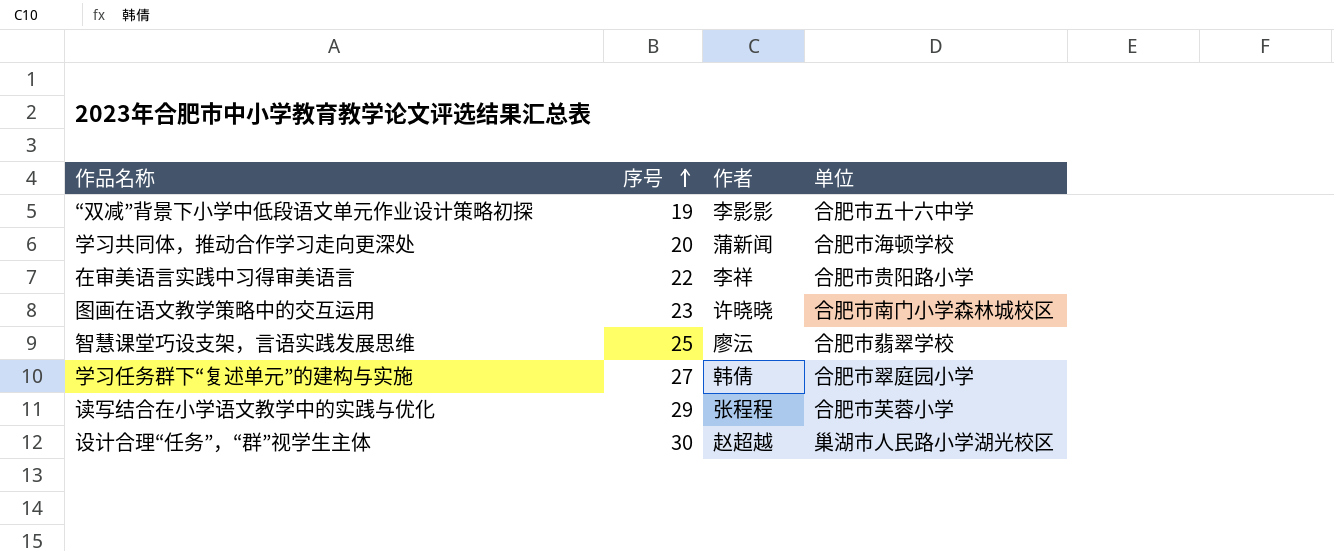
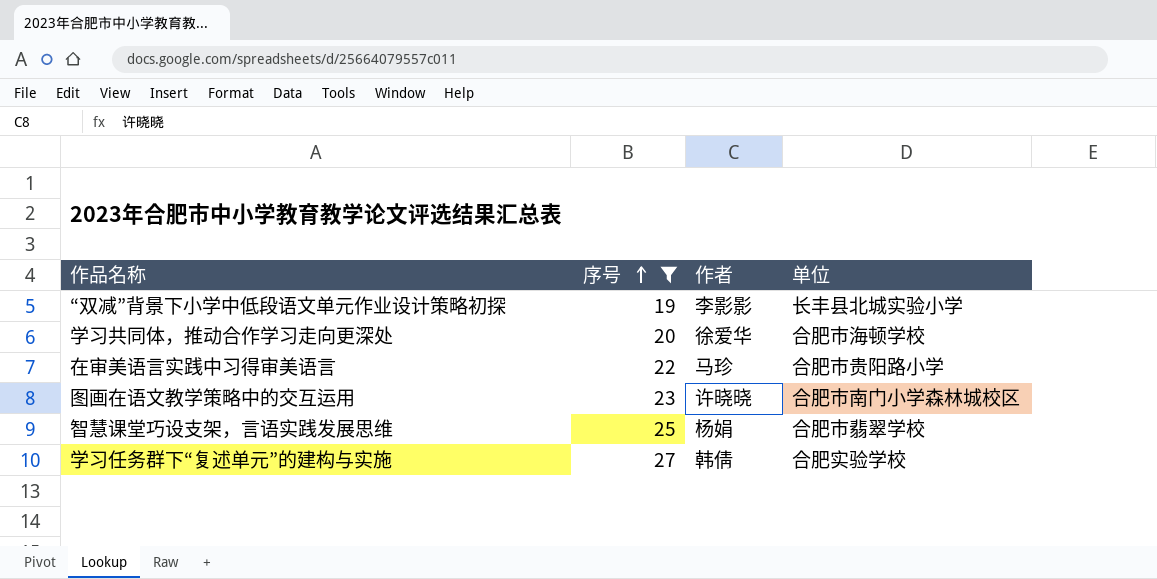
filter: none -> 序号 <= 27
“双减”背景下小学中低段语文单元作业设计策略初探 | 单位: 合肥市五十六中学 -> 长丰县北城实验小学
学习共同体，推动合作学习走向更深处 | 作者: 蒲新闻 -> 徐爱华
在审美语言实践中习得审美语言 | 作者: 李祥 -> 马珍
智慧课堂巧设支架，言语实践发展思维 | 作者: 廖沄 -> 杨娟
学习任务群下“复述单元”的建构与实施 | 单位: 合肥市翠庭园小学 -> 合肥实验学校

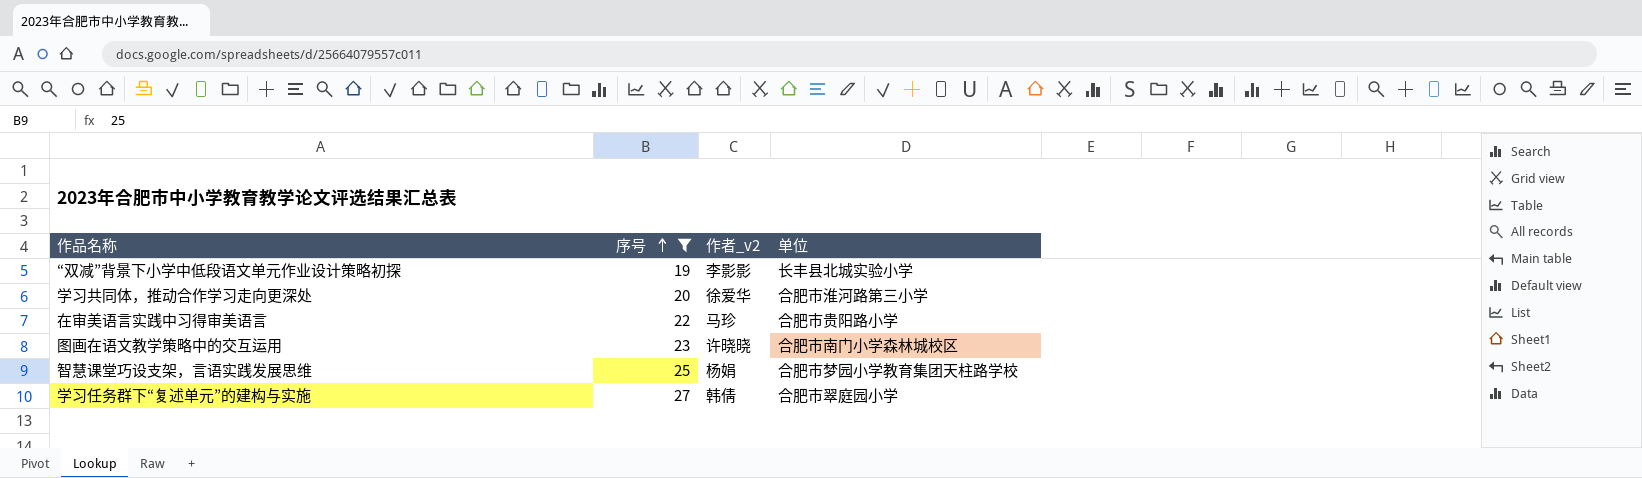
column name: 作者 -> 作者_v2
学习共同体，推动合作学习走向更深处 | 单位: 合肥市海顿学校 -> 合肥市淮河路第三小学
智慧课堂巧设支架，言语实践发展思维 | 单位: 合肥市翡翠学校 -> 合肥市梦园小学教育集团天柱路学校
学习任务群下“复述单元”的建构与实施 | 单位: 合肥实验学校 -> 合肥市翠庭园小学

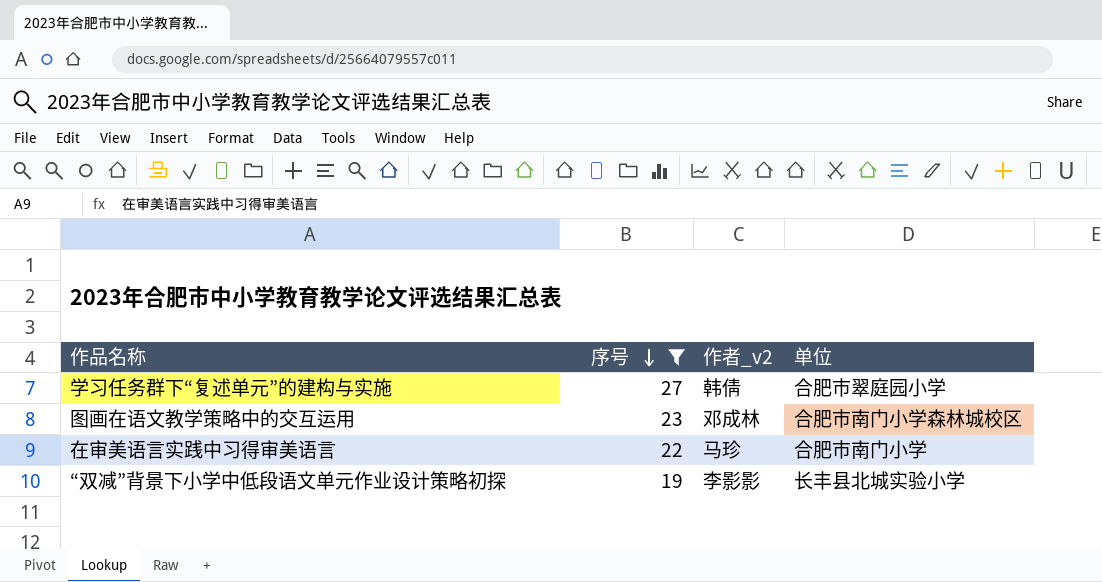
row order: 序号 ascending -> 序号 descending
row 学习共同体，推动合作学习走向更深处: 20 | 徐爱华 | 合肥市淮河路第三小学 -> none
row 智慧课堂巧设支架，言语实践发展思维: 25 | 杨娟 | 合肥市梦园小学教育集团天柱路学校 -> none
图画在语文教学策略中的交互运用 | 作者_v2: 许晓晓 -> 邓成林
在审美语言实践中习得审美语言 | 单位: 合肥市贵阳路小学 -> 合肥市南门小学

